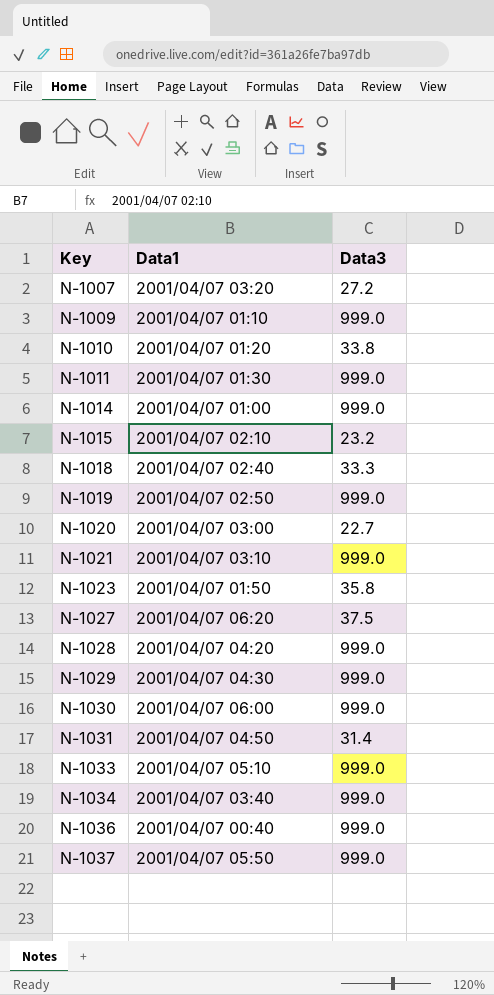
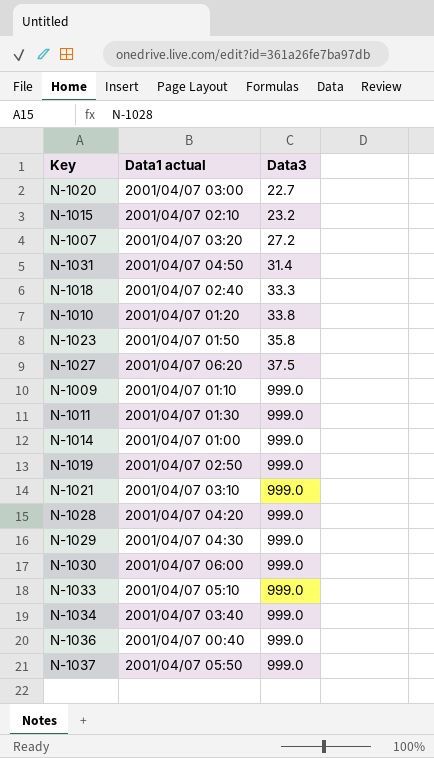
row order: Key ascending -> Data3 ascending
column name: Data1 -> Data1 actual

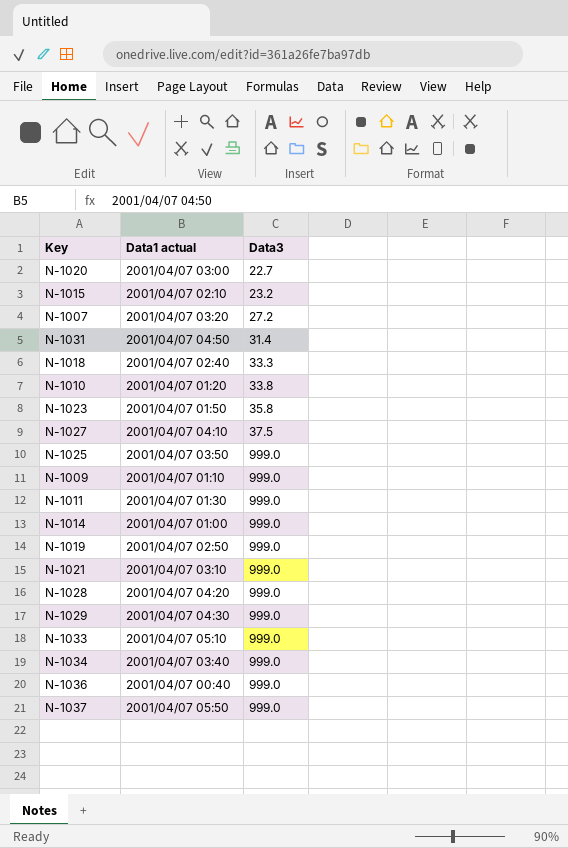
row N-1030: 2001/04/07 06:00 | 999.0 -> none
N-1027 | Data1 actual: 2001/04/07 06:20 -> 2001/04/07 04:10
row N-1025: none -> 2001/04/07 03:50 | 999.0

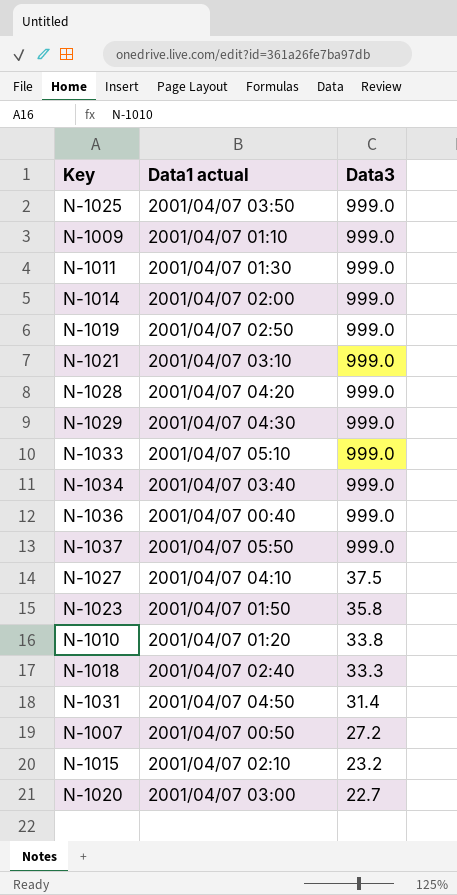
row order: Data3 ascending -> Data3 descending
N-1014 | Data1 actual: 2001/04/07 01:00 -> 2001/04/07 02:00
N-1007 | Data1 actual: 2001/04/07 03:20 -> 2001/04/07 00:50

